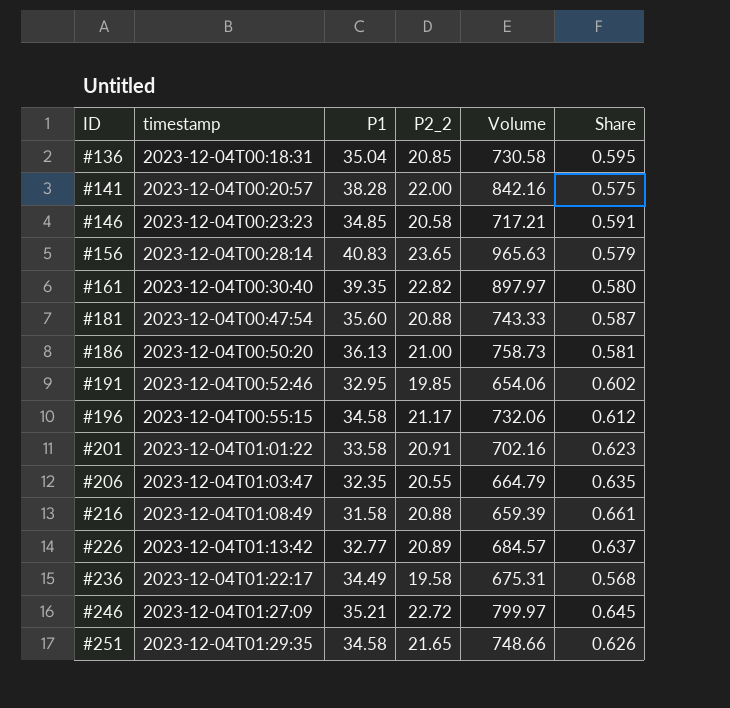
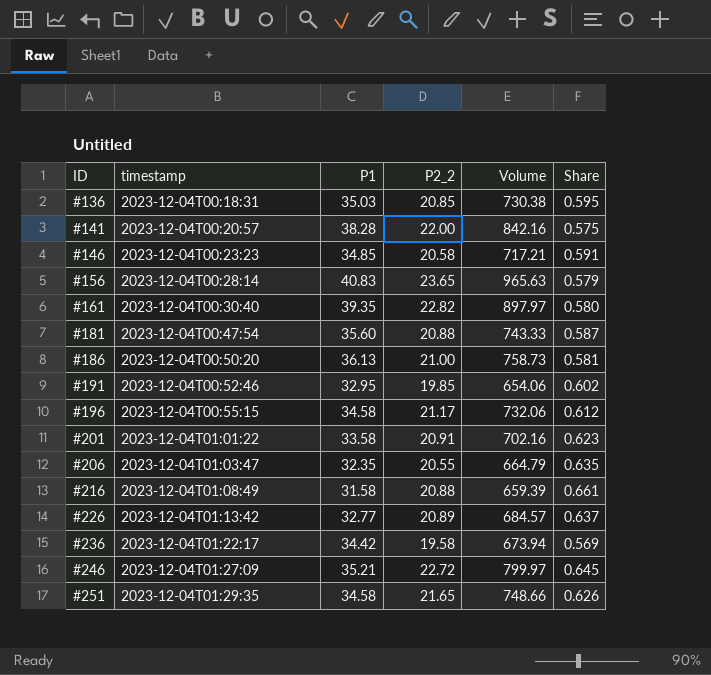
#136 | P1: 35.04 -> 35.03
#136 | Volume: 730.58 -> 730.38
#236 | P1: 34.49 -> 34.42
#236 | Volume: 675.31 -> 673.94
#236 | Share: 0.568 -> 0.569

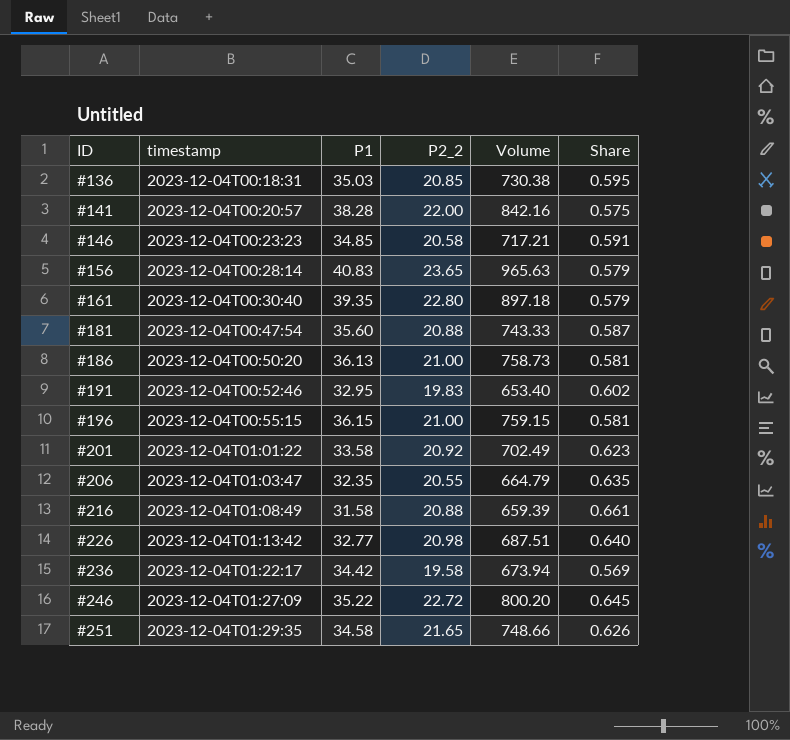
#161 | P2_2: 22.82 -> 22.80
#161 | Volume: 897.97 -> 897.18
#161 | Share: 0.580 -> 0.579
#191 | P2_2: 19.85 -> 19.83
#191 | Volume: 654.06 -> 653.40
#196 | P1: 34.58 -> 36.15
#196 | P2_2: 21.17 -> 21.00
#196 | Volume: 732.06 -> 759.15
#196 | Share: 0.612 -> 0.581
#201 | P2_2: 20.91 -> 20.92
#201 | Volume: 702.16 -> 702.49
#226 | P2_2: 20.89 -> 20.98
#226 | Volume: 684.57 -> 687.51
#226 | Share: 0.637 -> 0.640
#246 | P1: 35.21 -> 35.22
#246 | Volume: 799.97 -> 800.20

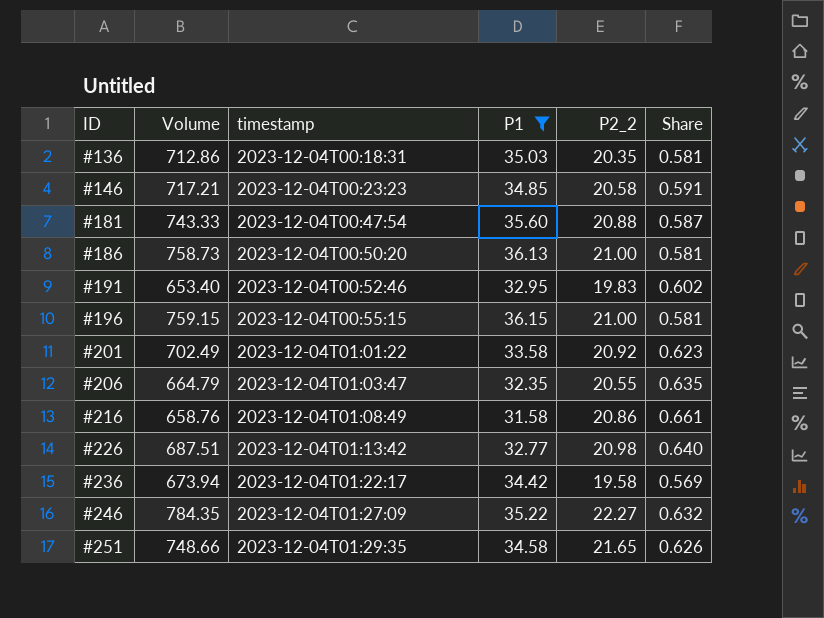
filter: none -> P1 <= 36.15
column Volume | position: 5 -> 2
#136 | Volume: 730.38 -> 712.86
#136 | P2_2: 20.85 -> 20.35
#136 | Share: 0.595 -> 0.581
#216 | Volume: 659.39 -> 658.76
#216 | P2_2: 20.88 -> 20.86
#246 | Volume: 800.20 -> 784.35
#246 | P2_2: 22.72 -> 22.27
#246 | Share: 0.645 -> 0.632

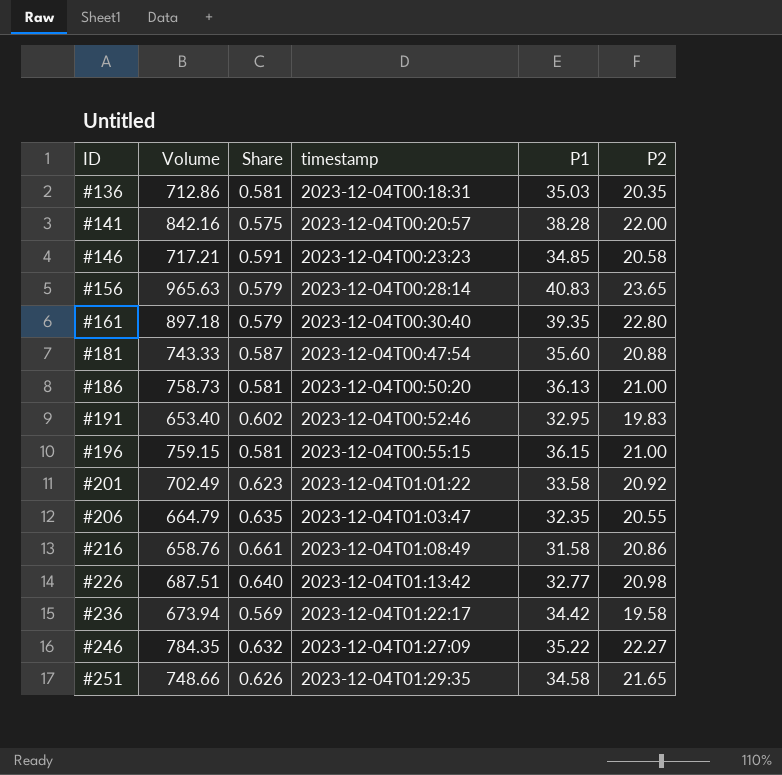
filter: P1 <= 36.15 -> none
column Share | position: 6 -> 3
column name: P2_2 -> P2

